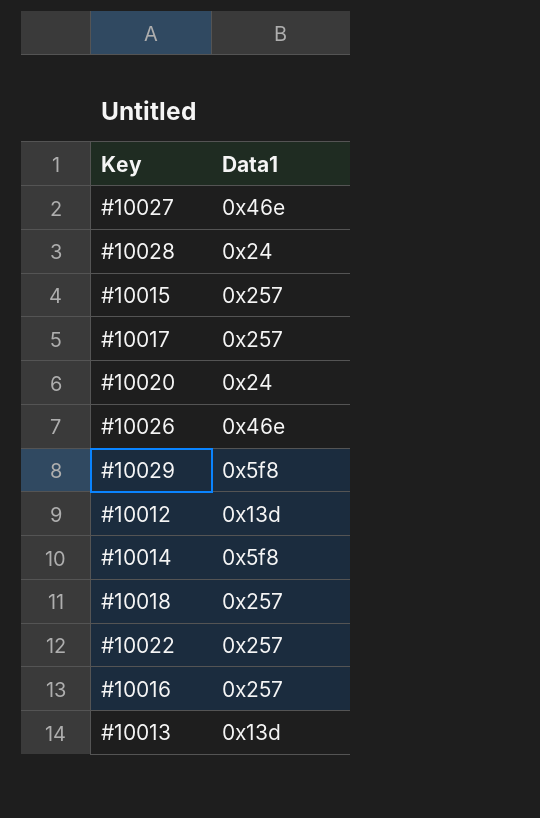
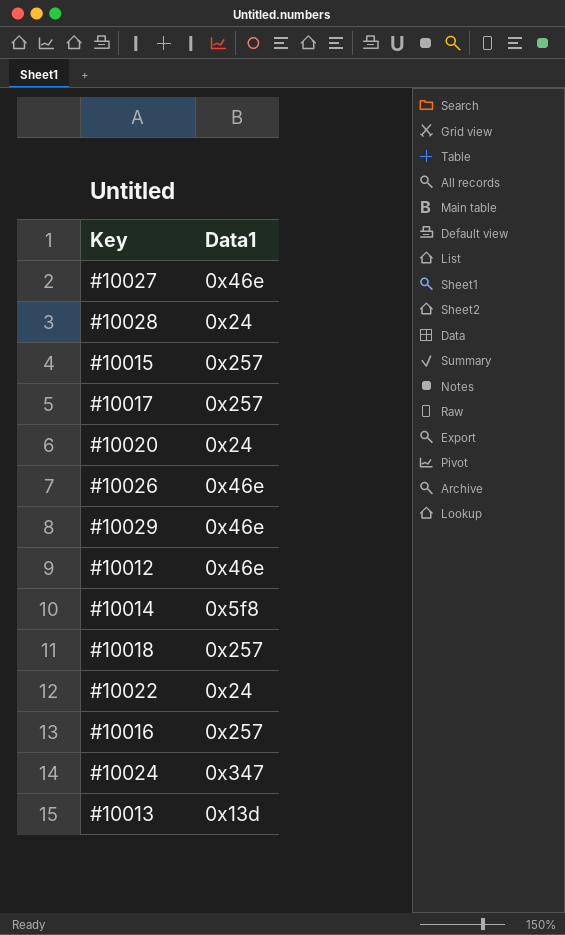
#10029 | Data1: 0x5f8 -> 0x46e
#10012 | Data1: 0x13d -> 0x46e
#10022 | Data1: 0x257 -> 0x24
row #10024: none -> 0x347

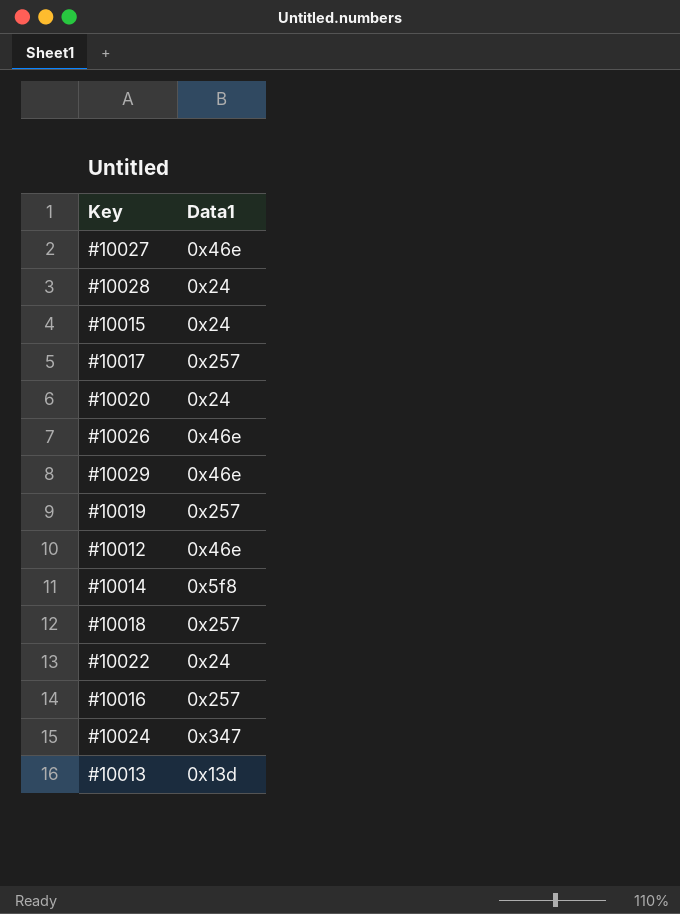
#10015 | Data1: 0x257 -> 0x24
row #10019: none -> 0x257

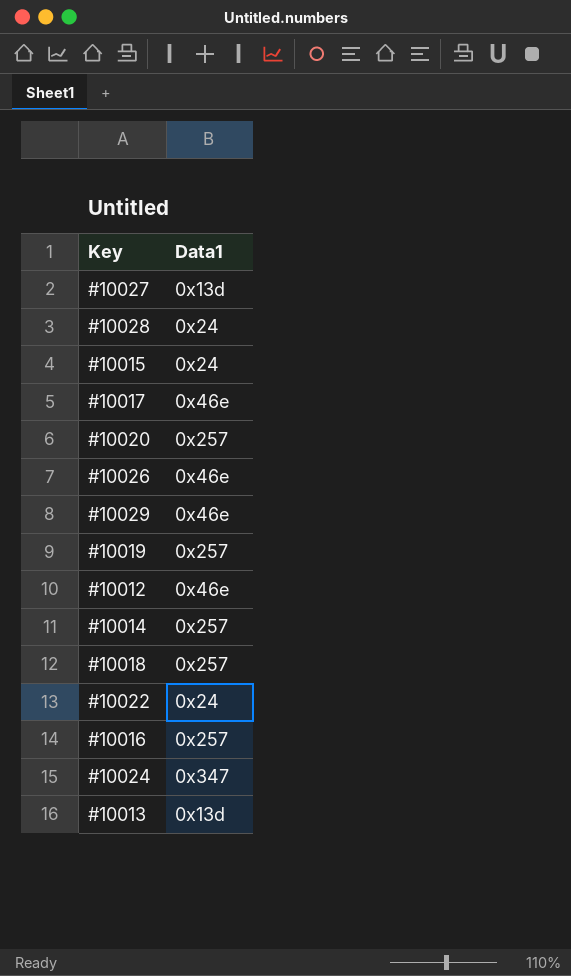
#10027 | Data1: 0x46e -> 0x13d
#10017 | Data1: 0x257 -> 0x46e
#10020 | Data1: 0x24 -> 0x257
#10014 | Data1: 0x5f8 -> 0x257

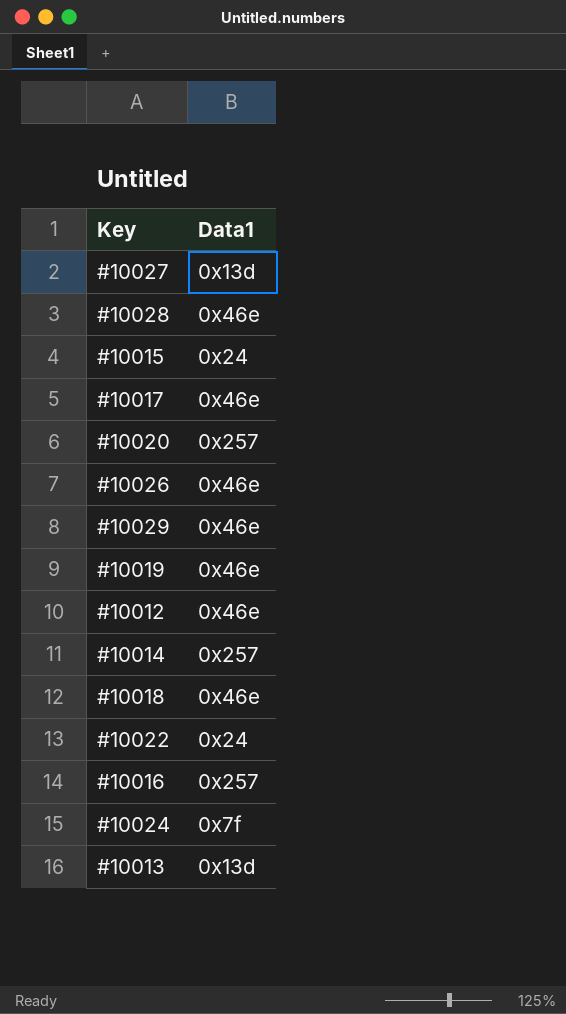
#10028 | Data1: 0x24 -> 0x46e
#10019 | Data1: 0x257 -> 0x46e
#10018 | Data1: 0x257 -> 0x46e
#10024 | Data1: 0x347 -> 0x7f

